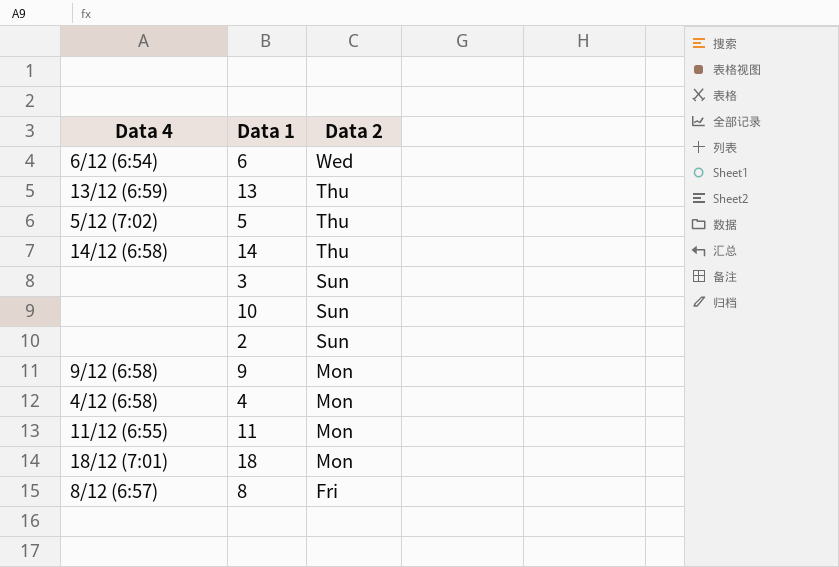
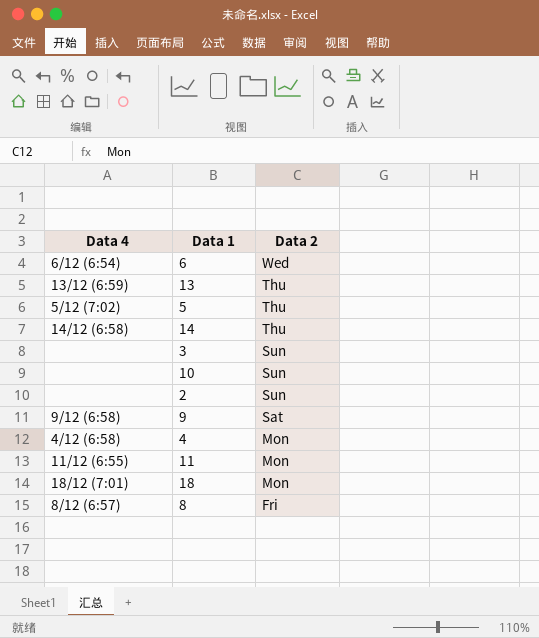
9 | Data 2: Mon -> Sat

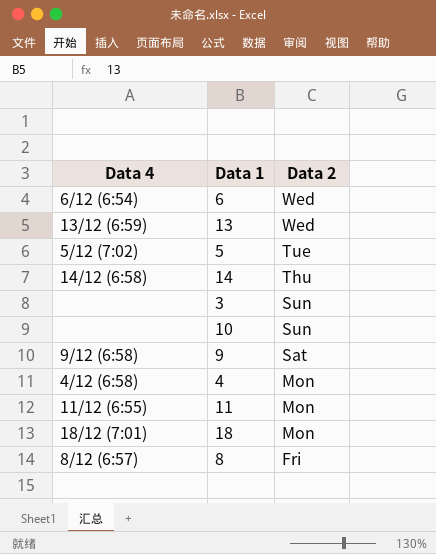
row 2: none | Sun -> none
13 | Data 2: Thu -> Wed
5 | Data 2: Thu -> Tue

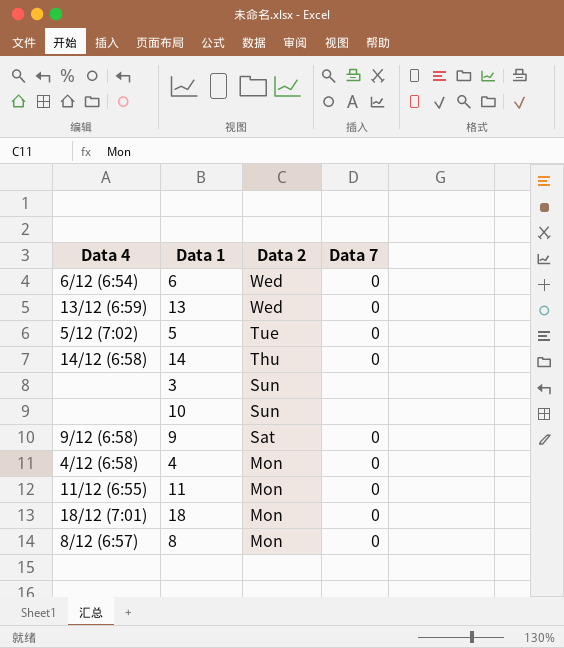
column Data 7 | position: none -> 4
8 | Data 2: Fri -> Mon

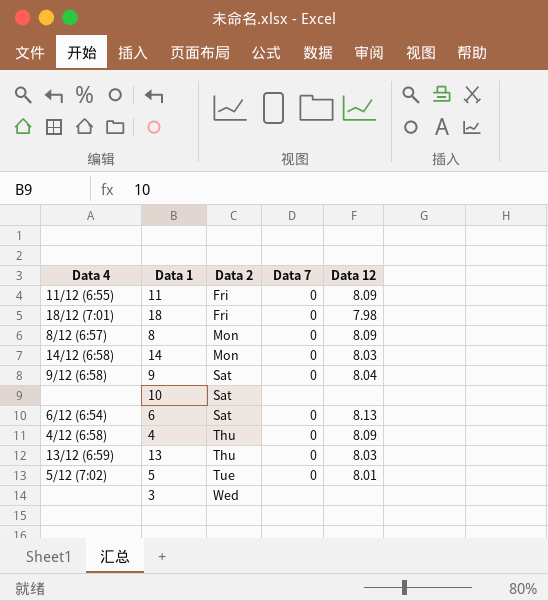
row order: Data 2 descending -> Data 2 ascending
column Data 12 | position: none -> 5
11 | Data 2: Mon -> Fri
18 | Data 2: Mon -> Fri
14 | Data 2: Thu -> Mon
10 | Data 2: Sun -> Sat
6 | Data 2: Wed -> Sat
4 | Data 2: Mon -> Thu
13 | Data 2: Wed -> Thu
3 | Data 2: Sun -> Wed

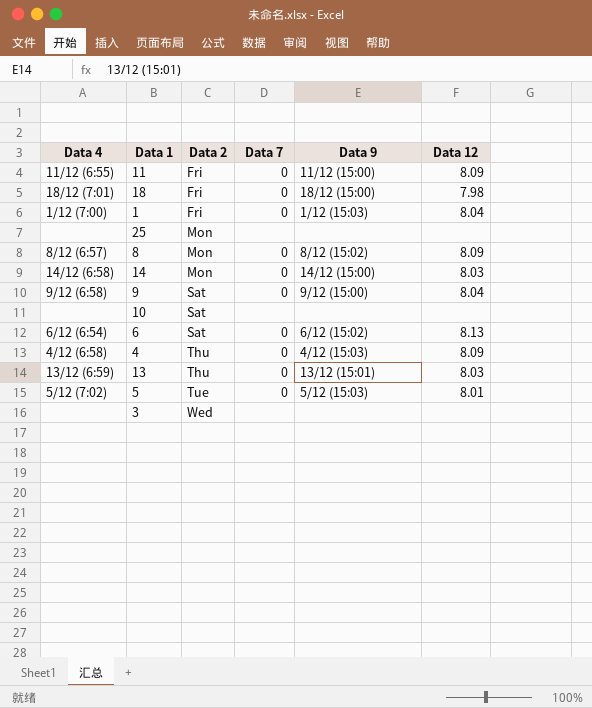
column Data 9 | position: none -> 5
row 1: none -> 1/12 (7:00) | Fri | 0 | 1/12 (15:03) | 8.04
row 25: none -> none | Mon | none | none | none

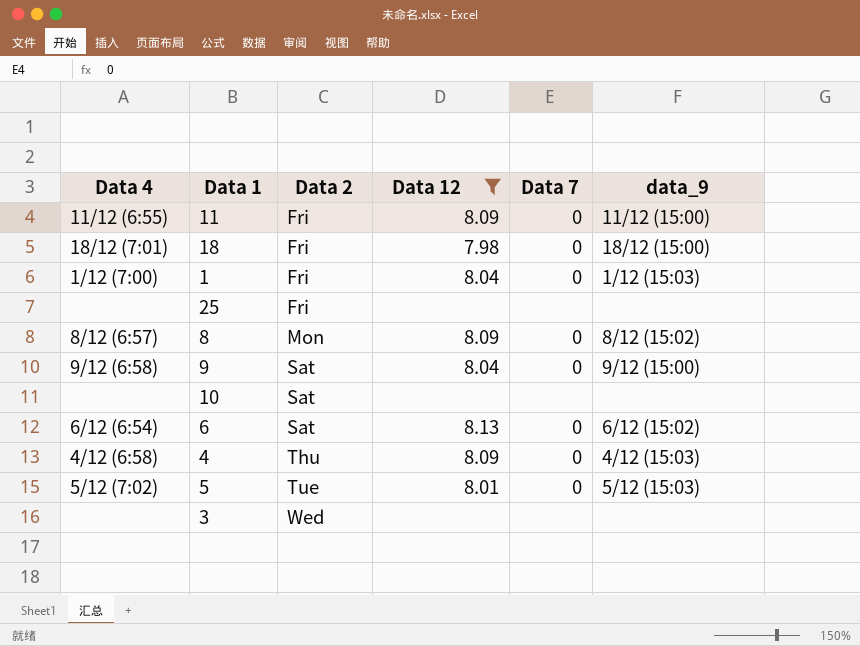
filter: none -> Data 12 != 8.03
column Data 12 | position: 6 -> 4
column name: Data 9 -> data_9
25 | Data 2: Mon -> Fri

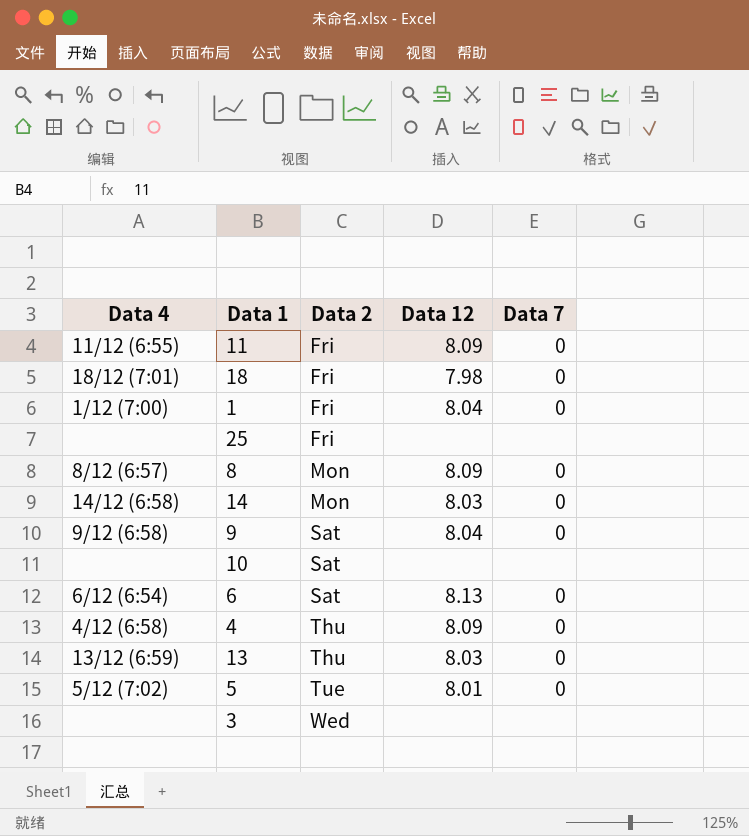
filter: Data 12 != 8.03 -> none
column data_9 | position: 6 -> none

